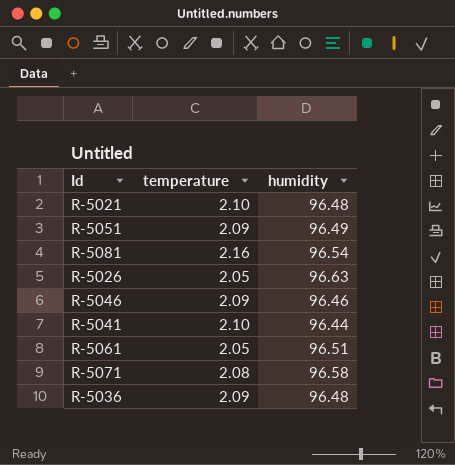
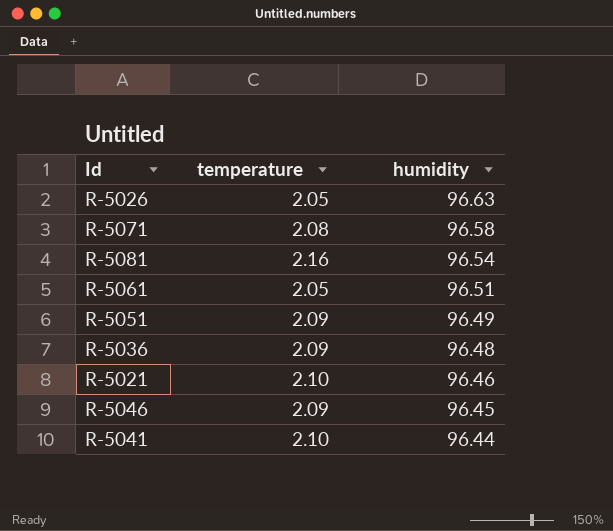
row order: none -> humidity descending
R-5021 | humidity: 96.48 -> 96.46
R-5046 | humidity: 96.46 -> 96.45

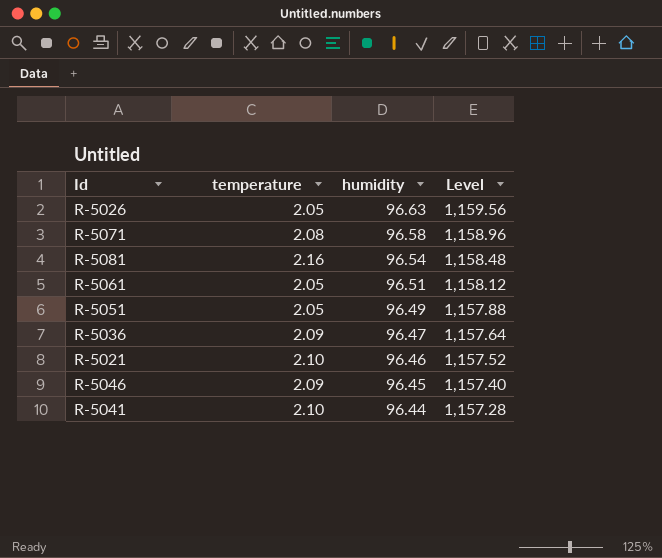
column Level | formula: none -> [humidity] * 12
R-5051 | temperature: 2.09 -> 2.05
R-5036 | humidity: 96.48 -> 96.47

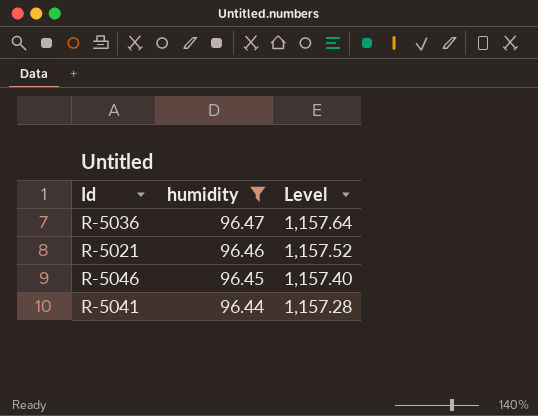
filter: none -> humidity <= 96.47
column temperature | position: 2 -> none

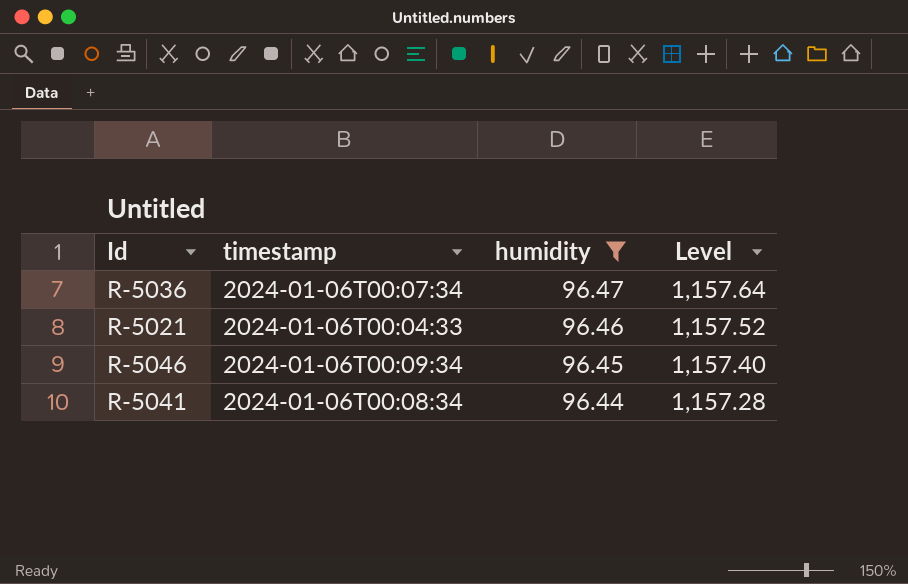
column timestamp | position: none -> 2

